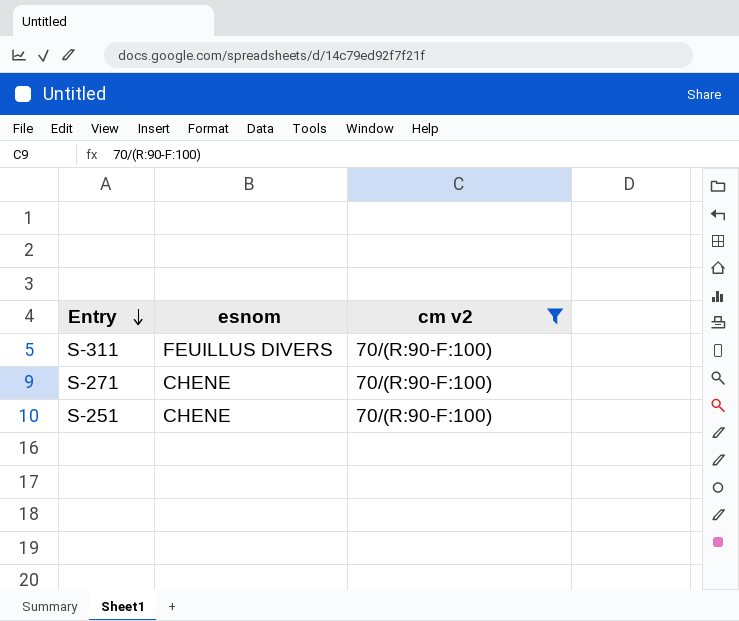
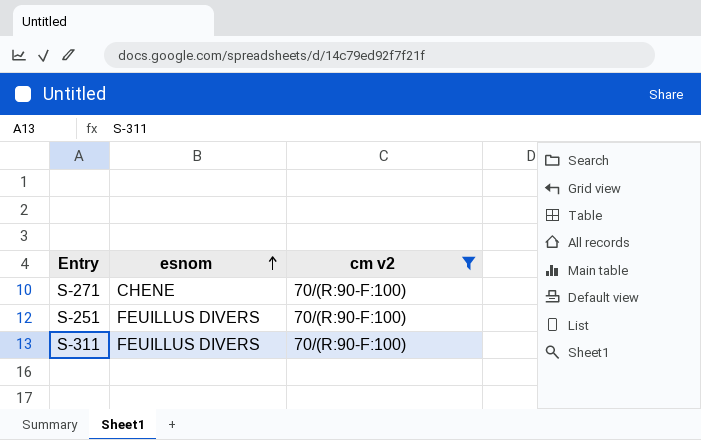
row order: Entry descending -> esnom ascending
S-251 | esnom: CHENE -> FEUILLUS DIVERS

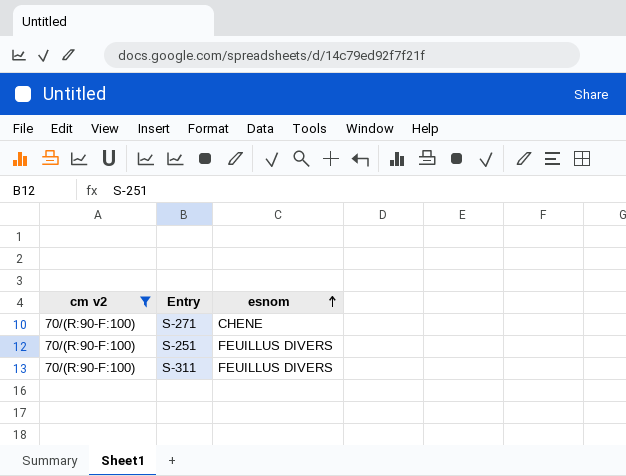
column cm v2 | position: 3 -> 1

